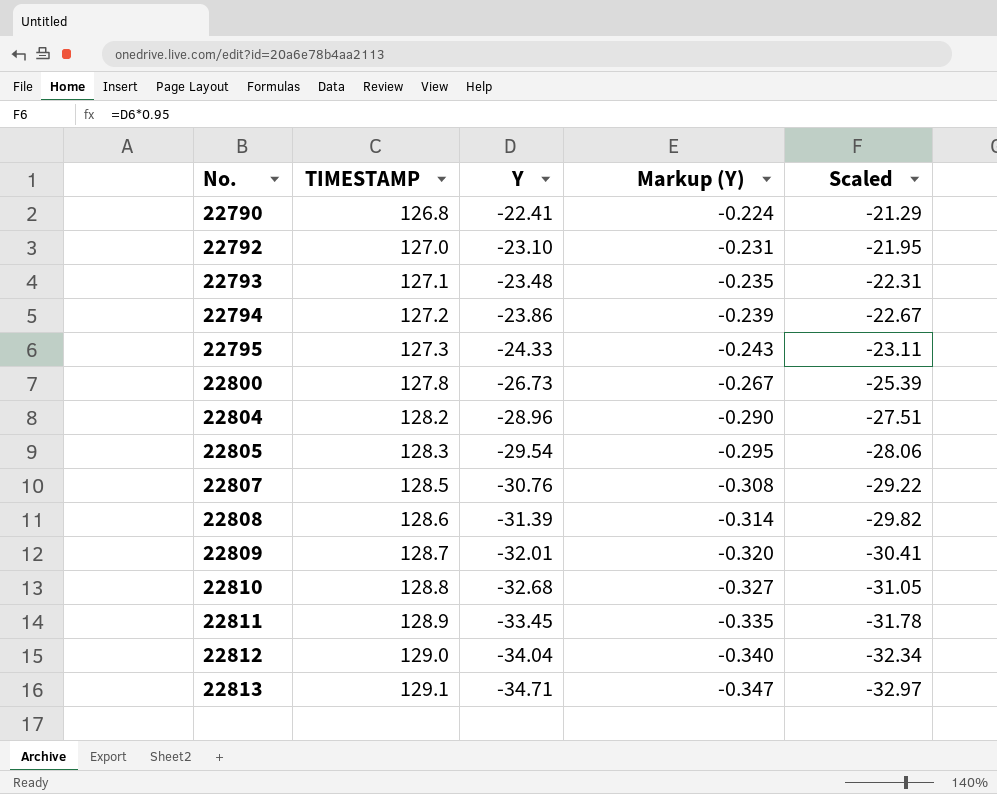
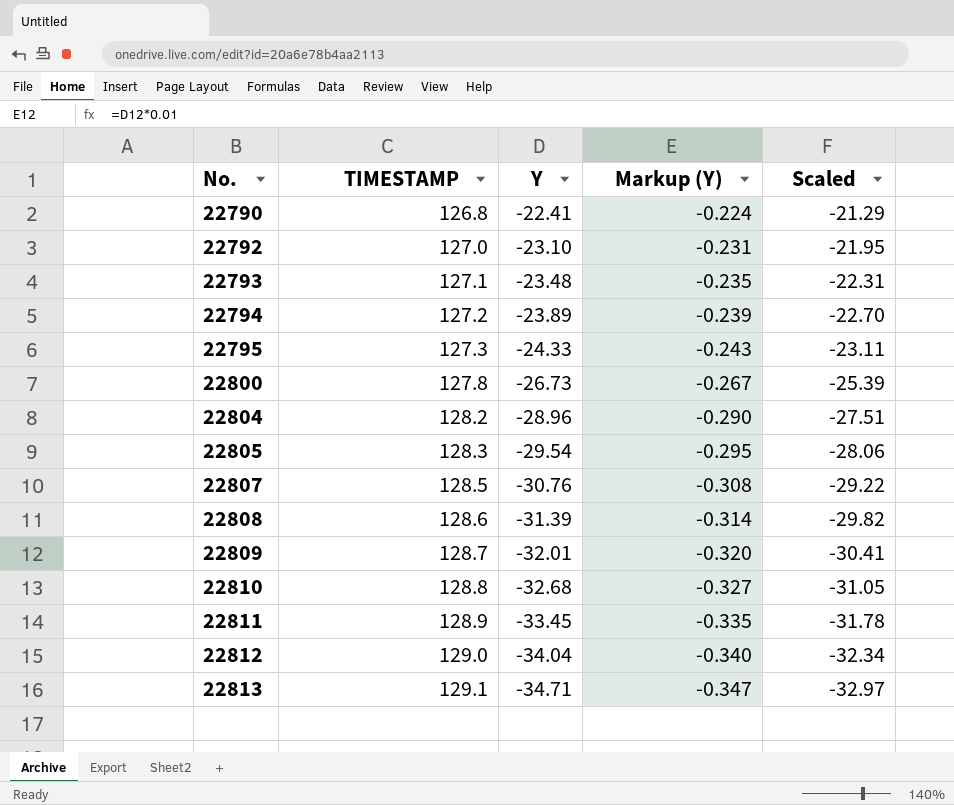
22794 | Y: -23.86 -> -23.89
22794 | Scaled: -22.67 -> -22.70

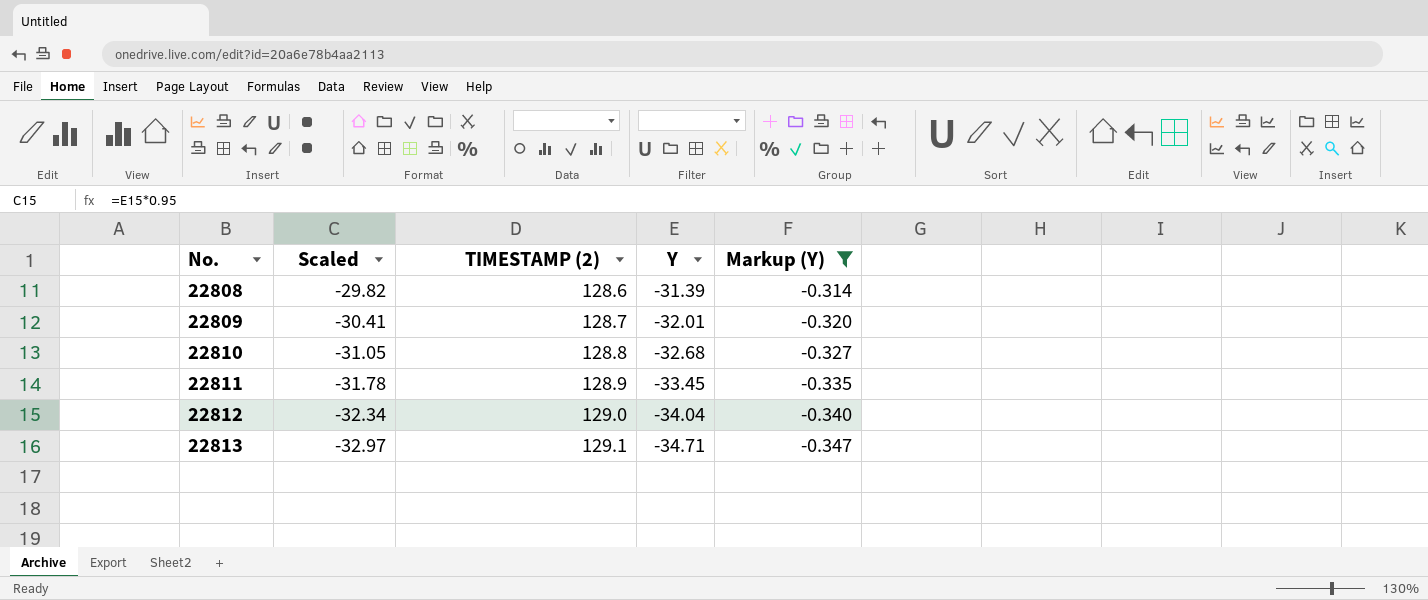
filter: none -> Markup (Y) <= -0.314
column Scaled | position: 5 -> 2
column name: TIMESTAMP -> TIMESTAMP (2)

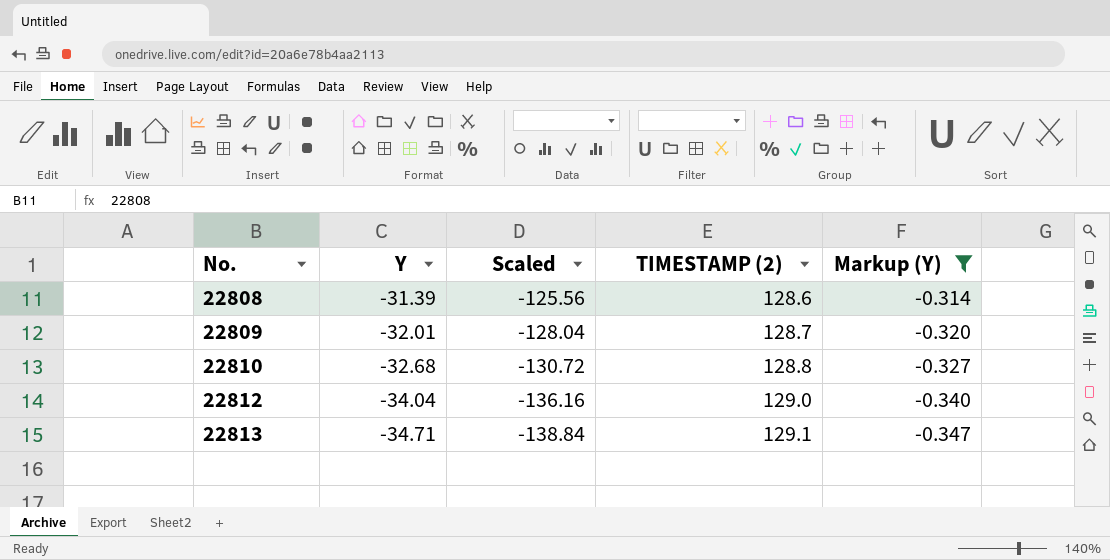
column Y | position: 4 -> 2
column Scaled | formula: [Y] * 0.95 -> [Y] * 4
row 22811: -31.78 | 128.9 | -33.45 | -0.335 -> none

